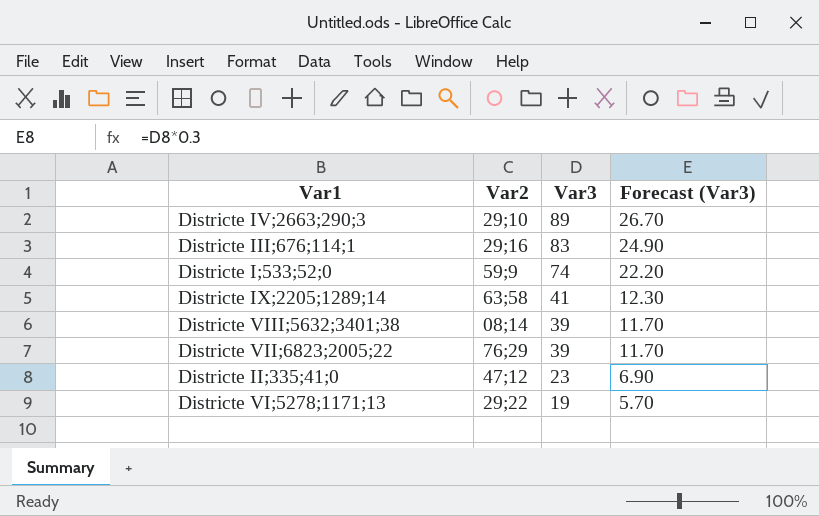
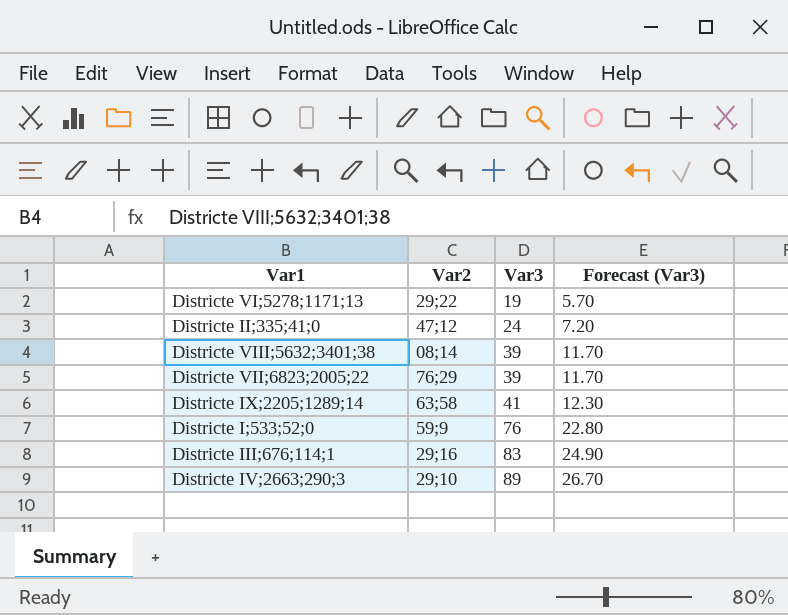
row order: Var3 descending -> Var3 ascending
Districte II;335;41;0 | Var3: 23 -> 24
Districte II;335;41;0 | Forecast (Var3): 6.90 -> 7.20
Districte I;533;52;0 | Var3: 74 -> 76
Districte I;533;52;0 | Forecast (Var3): 22.20 -> 22.80

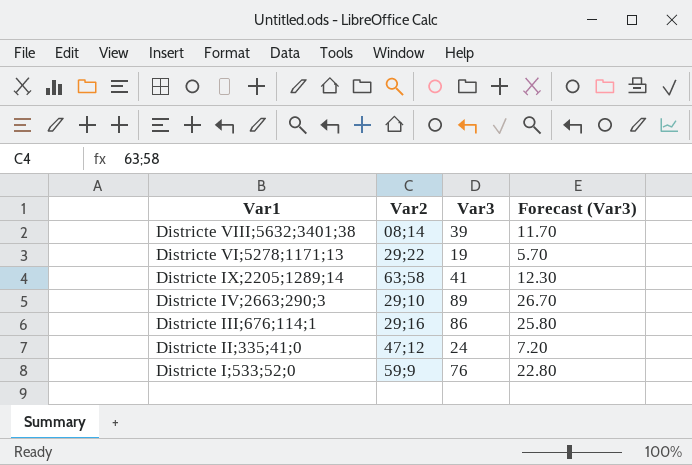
row order: Var3 ascending -> Var1 descending
row Districte VII;6823;2005;22: 76;29 | 39 | 11.70 -> none
Districte III;676;114;1 | Var3: 83 -> 86
Districte III;676;114;1 | Forecast (Var3): 24.90 -> 25.80

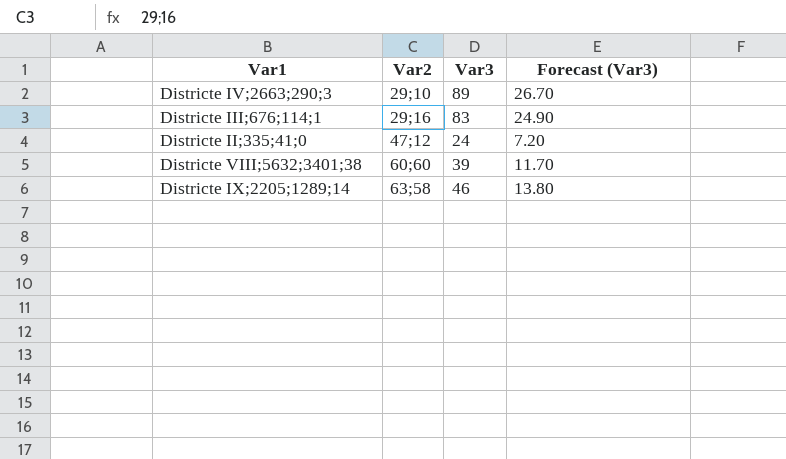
row order: Var1 descending -> Var2 ascending
row Districte VI;5278;1171;13: 29;22 | 19 | 5.70 -> none
row Districte I;533;52;0: 59;9 | 76 | 22.80 -> none
Districte III;676;114;1 | Var3: 86 -> 83
Districte III;676;114;1 | Forecast (Var3): 25.80 -> 24.90
Districte VIII;5632;3401;38 | Var2: 08;14 -> 60;60
Districte IX;2205;1289;14 | Var3: 41 -> 46
Districte IX;2205;1289;14 | Forecast (Var3): 12.30 -> 13.80

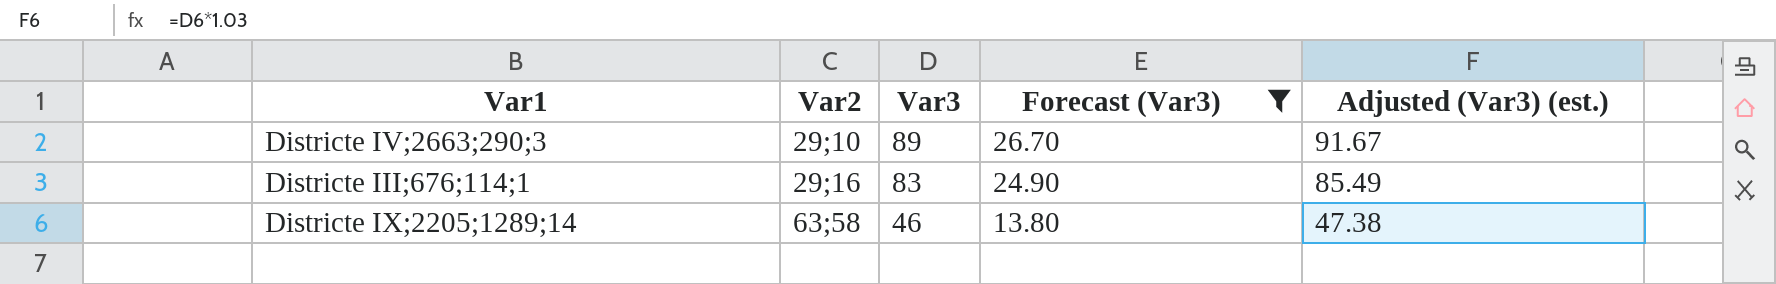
filter: none -> Forecast (Var3) >= 13.80
column Adjusted (Var3) (est.) | formula: none -> [Var3] * 1.03

